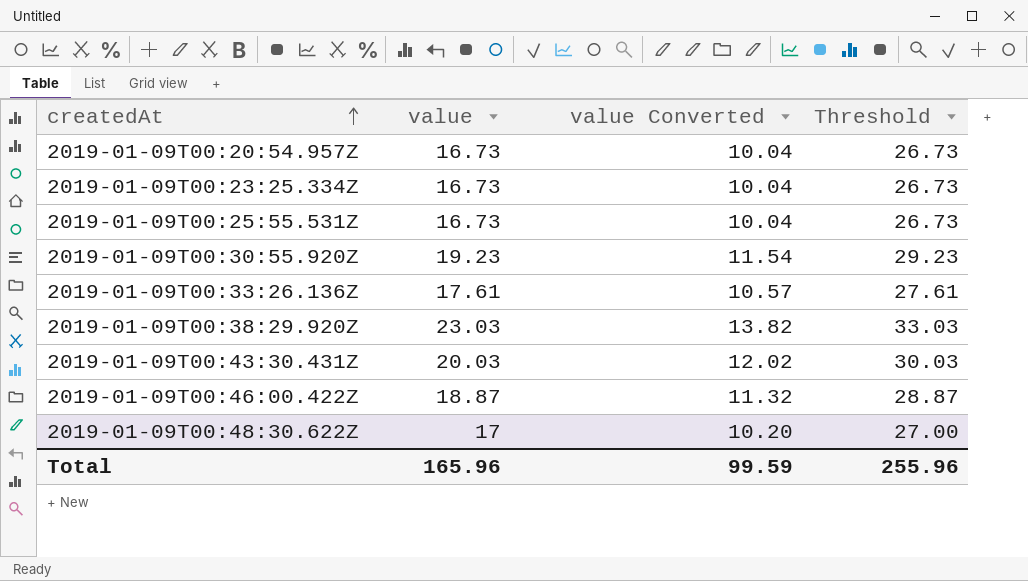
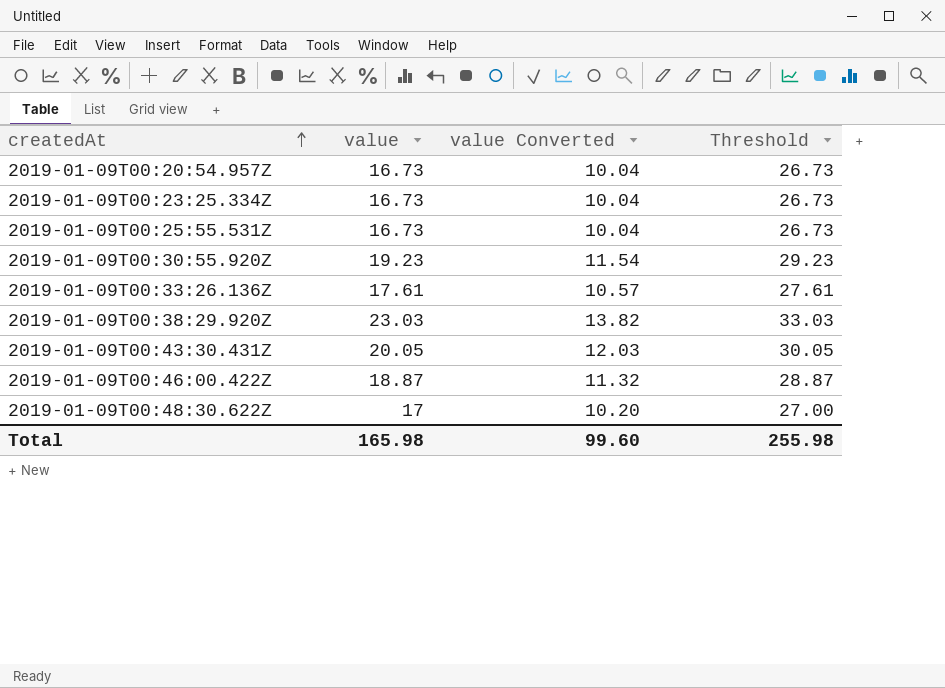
2019-01-09T00:43:30.431Z | value: 20.03 -> 20.05
2019-01-09T00:43:30.431Z | value Converted: 12.02 -> 12.03
2019-01-09T00:43:30.431Z | Threshold: 30.03 -> 30.05
Total | value: 165.96 -> 165.98
Total | value Converted: 99.59 -> 99.60
Total | Threshold: 255.96 -> 255.98

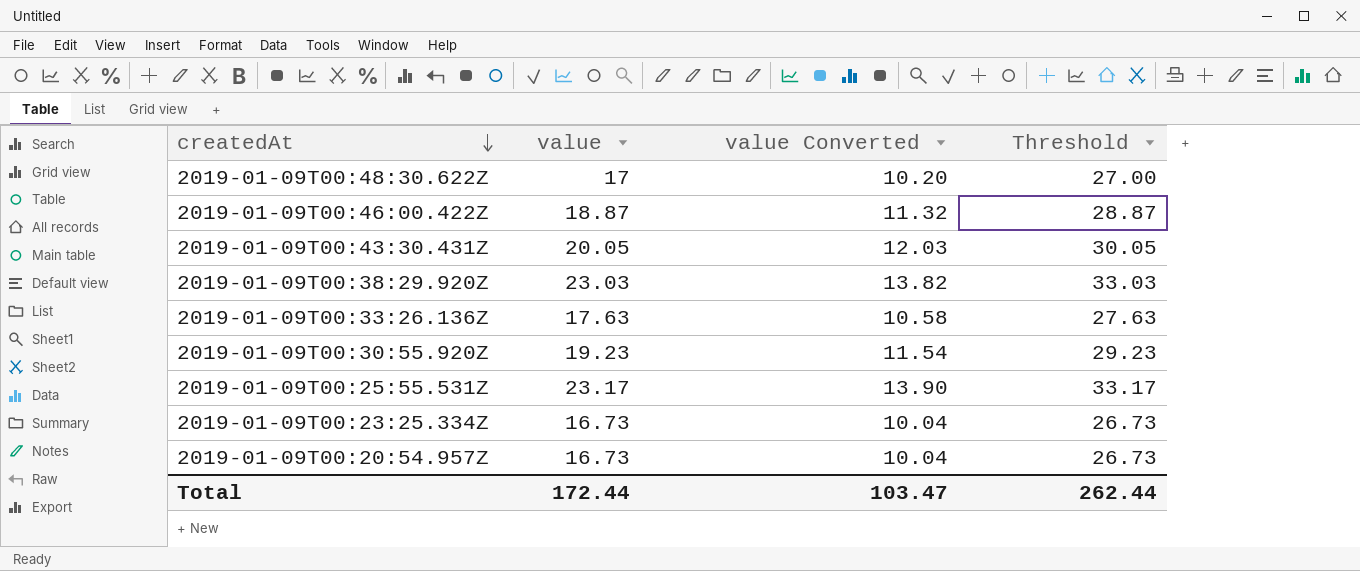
row order: createdAt ascending -> createdAt descending
2019-01-09T00:33:26.136Z | value: 17.61 -> 17.63
2019-01-09T00:33:26.136Z | value Converted: 10.57 -> 10.58
2019-01-09T00:33:26.136Z | Threshold: 27.61 -> 27.63
2019-01-09T00:25:55.531Z | value: 16.73 -> 23.17
2019-01-09T00:25:55.531Z | value Converted: 10.04 -> 13.90
2019-01-09T00:25:55.531Z | Threshold: 26.73 -> 33.17
Total | value: 165.98 -> 172.44
Total | value Converted: 99.60 -> 103.47
Total | Threshold: 255.98 -> 262.44

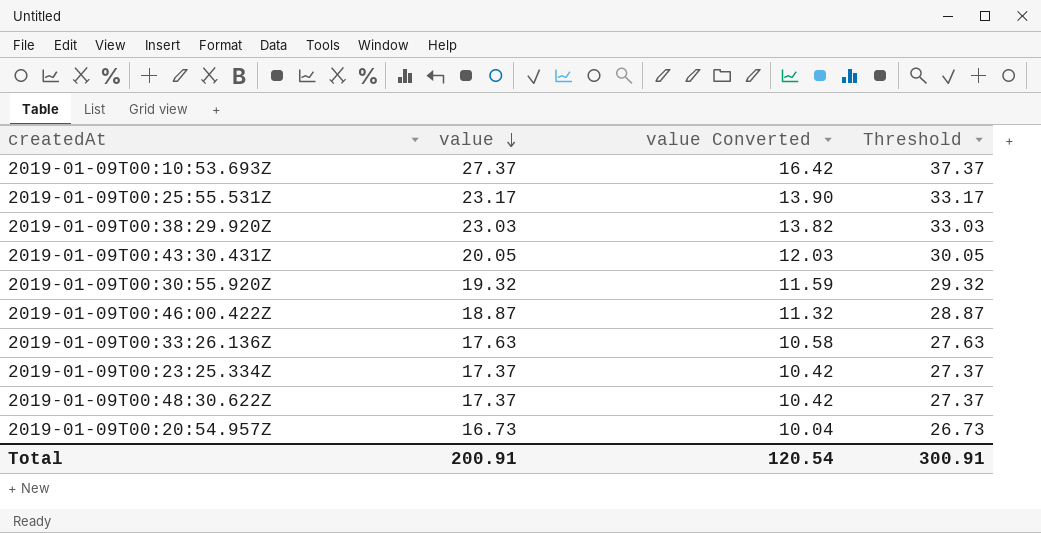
row order: createdAt descending -> value descending
row 2019-01-09T00:10:53.693Z: none -> 27.37 | 16.42 | 37.37
2019-01-09T00:30:55.920Z | value: 19.23 -> 19.32
2019-01-09T00:30:55.920Z | value Converted: 11.54 -> 11.59
2019-01-09T00:30:55.920Z | Threshold: 29.23 -> 29.32
2019-01-09T00:23:25.334Z | value: 16.73 -> 17.37
2019-01-09T00:23:25.334Z | value Converted: 10.04 -> 10.42
2019-01-09T00:23:25.334Z | Threshold: 26.73 -> 27.37
2019-01-09T00:48:30.622Z | value: 17 -> 17.37
2019-01-09T00:48:30.622Z | value Converted: 10.20 -> 10.42
2019-01-09T00:48:30.622Z | Threshold: 27.00 -> 27.37
Total | value: 172.44 -> 200.91
Total | value Converted: 103.47 -> 120.54
Total | Threshold: 262.44 -> 300.91

